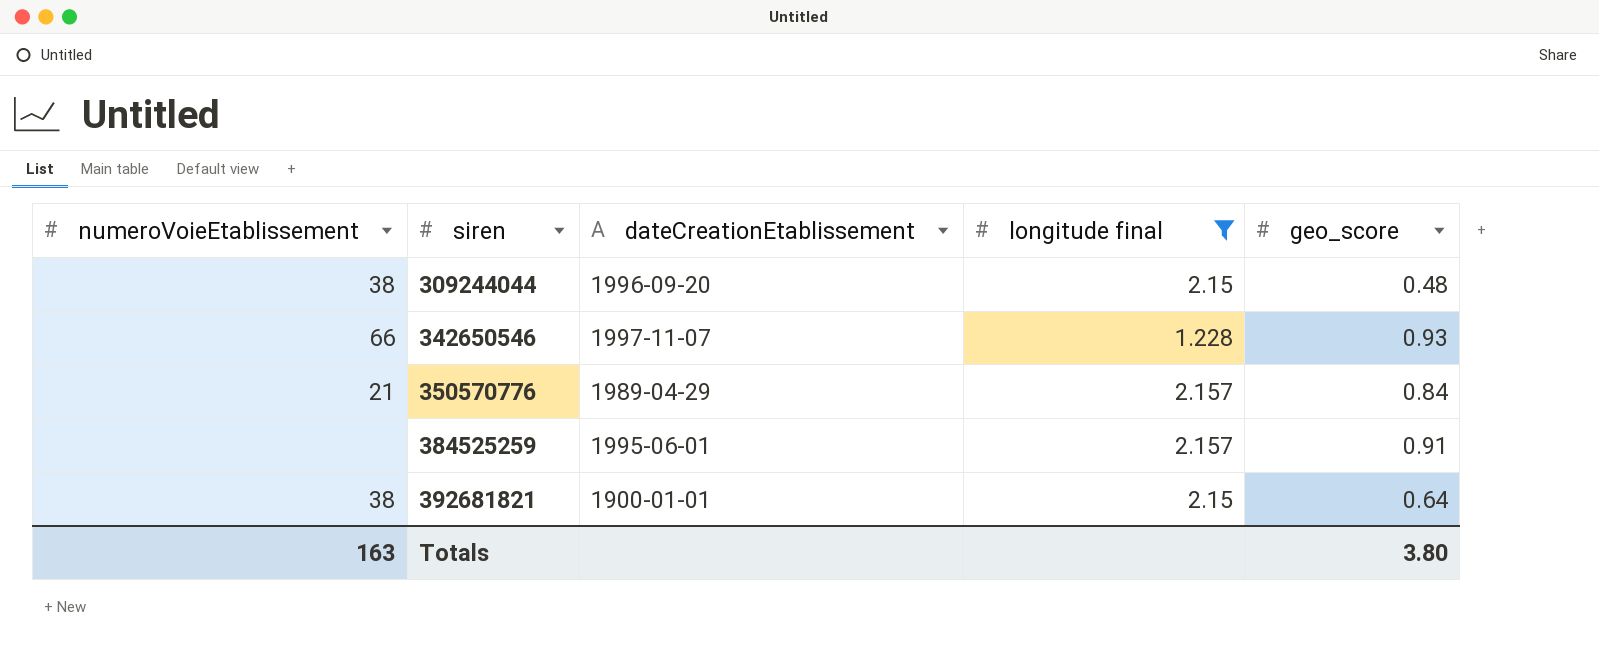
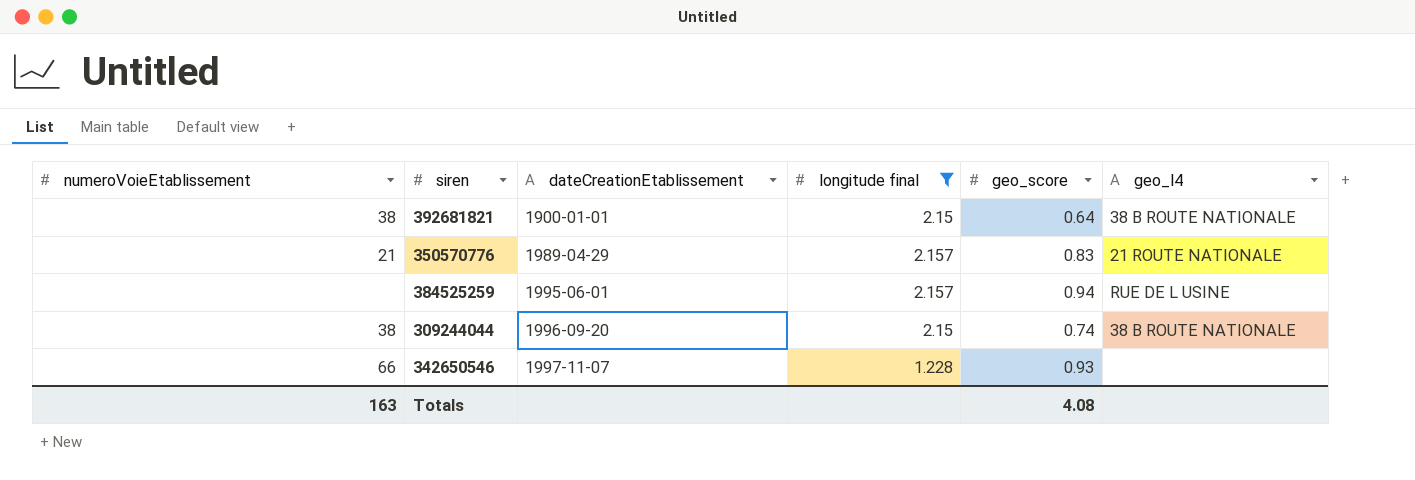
row order: siren ascending -> dateCreationEtablissement ascending
column geo_l4 | position: none -> 6
350570776 | geo_score: 0.84 -> 0.83
384525259 | geo_score: 0.91 -> 0.94
309244044 | geo_score: 0.48 -> 0.74
Totals | geo_score: 3.80 -> 4.08

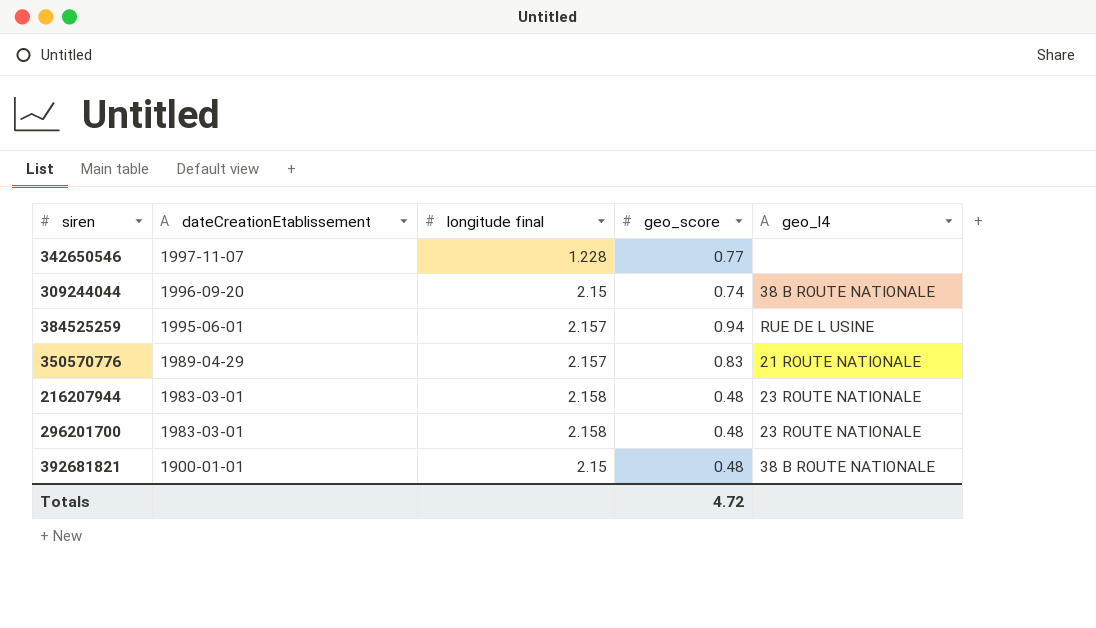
filter: longitude final != 2.158 -> none
row order: dateCreationEtablissement ascending -> dateCreationEtablissement descending
column numeroVoieEtablissement | position: 1 -> none
342650546 | geo_score: 0.93 -> 0.77
392681821 | geo_score: 0.64 -> 0.48
Totals | geo_score: 4.08 -> 4.72

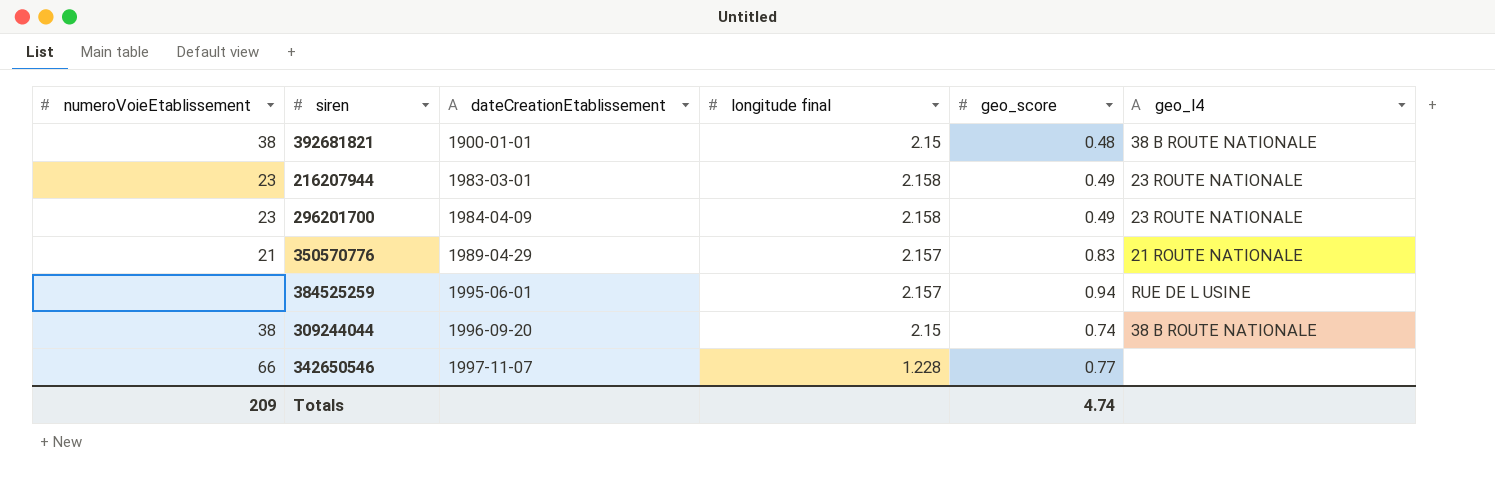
row order: dateCreationEtablissement descending -> dateCreationEtablissement ascending
column numeroVoieEtablissement | position: none -> 1
216207944 | geo_score: 0.48 -> 0.49
296201700 | dateCreationEtablissement: 1983-03-01 -> 1984-04-09
296201700 | geo_score: 0.48 -> 0.49
Totals | geo_score: 4.72 -> 4.74

